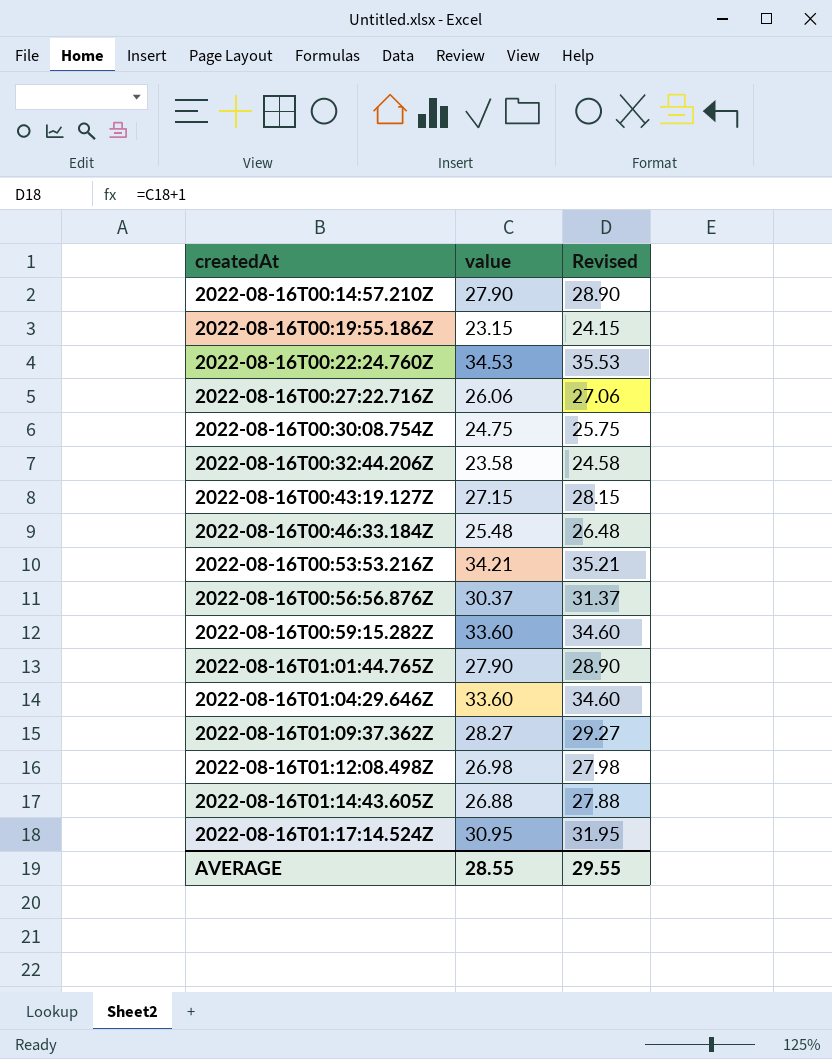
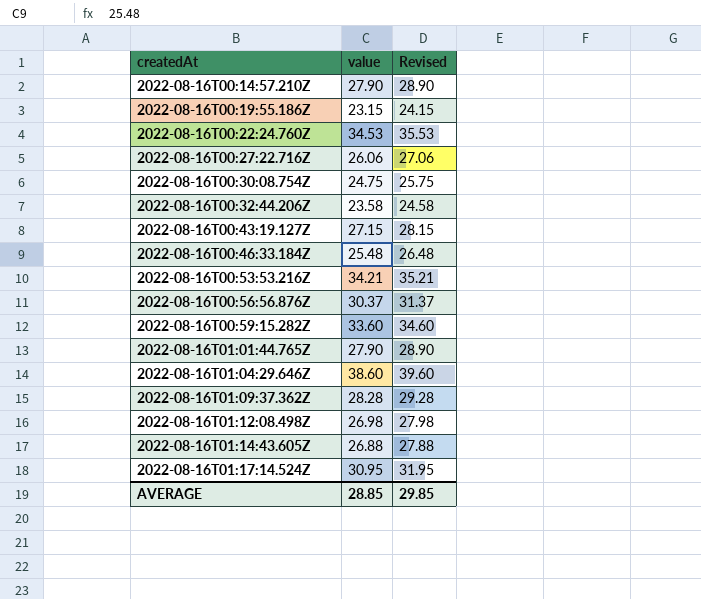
2022-08-16T01:04:29.646Z | value: 33.60 -> 38.60
2022-08-16T01:04:29.646Z | Revised: 34.60 -> 39.60
2022-08-16T01:09:37.362Z | value: 28.27 -> 28.28
2022-08-16T01:09:37.362Z | Revised: 29.27 -> 29.28
AVERAGE | value: 28.55 -> 28.85
AVERAGE | Revised: 29.55 -> 29.85

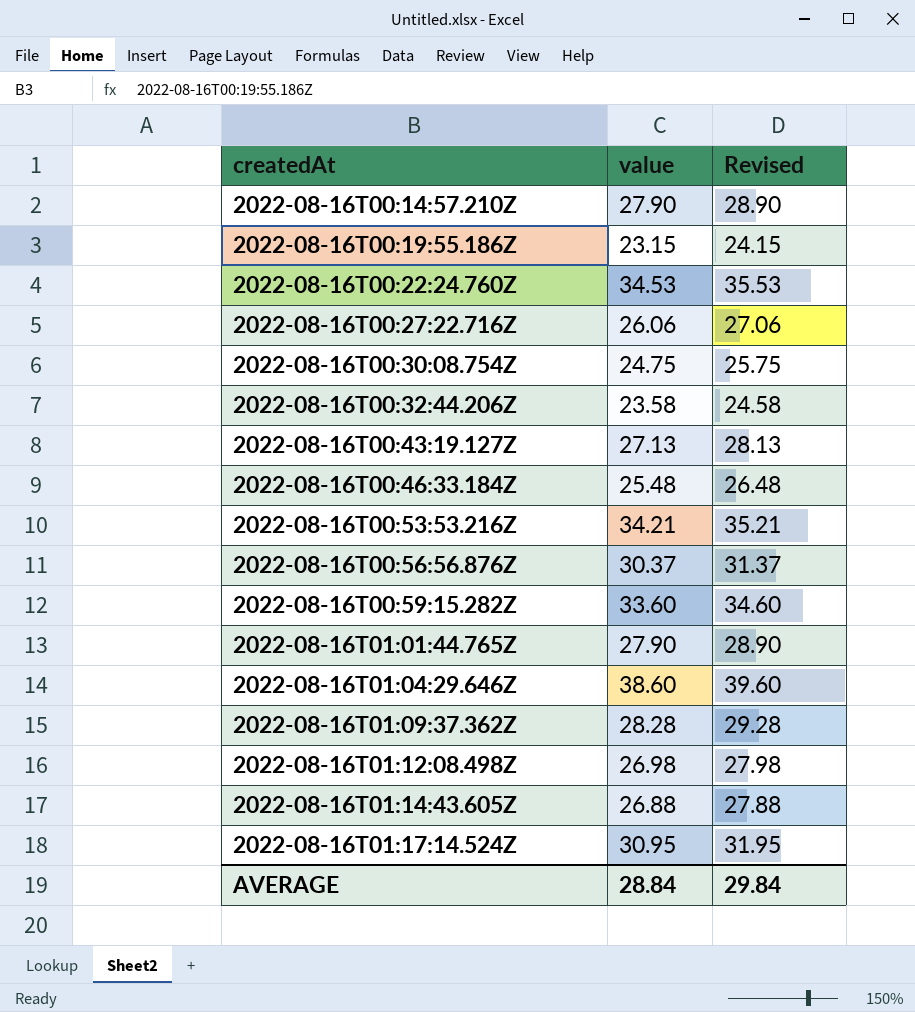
2022-08-16T00:43:19.127Z | value: 27.15 -> 27.13
2022-08-16T00:43:19.127Z | Revised: 28.15 -> 28.13
AVERAGE | value: 28.85 -> 28.84
AVERAGE | Revised: 29.85 -> 29.84

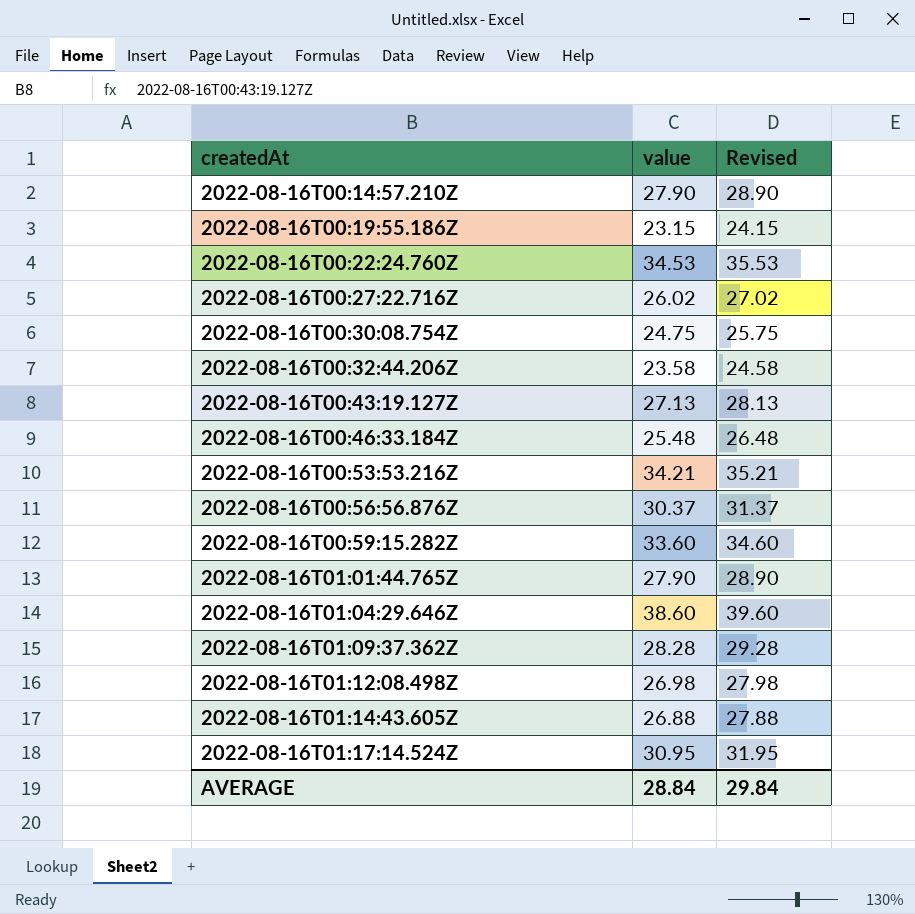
2022-08-16T00:27:22.716Z | value: 26.06 -> 26.02
2022-08-16T00:27:22.716Z | Revised: 27.06 -> 27.02

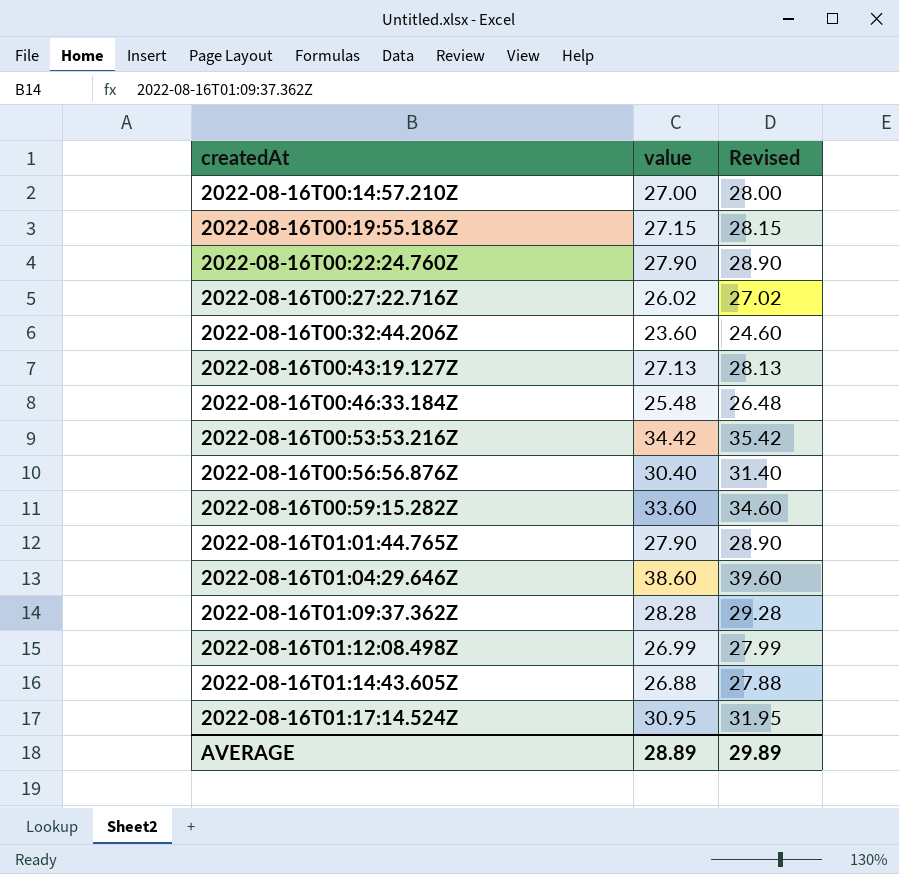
row 2022-08-16T00:30:08.754Z: 24.75 | 25.75 -> none
2022-08-16T00:14:57.210Z | value: 27.90 -> 27.00
2022-08-16T00:14:57.210Z | Revised: 28.90 -> 28.00
2022-08-16T00:19:55.186Z | value: 23.15 -> 27.15
2022-08-16T00:19:55.186Z | Revised: 24.15 -> 28.15
2022-08-16T00:22:24.760Z | value: 34.53 -> 27.90
2022-08-16T00:22:24.760Z | Revised: 35.53 -> 28.90
2022-08-16T00:32:44.206Z | value: 23.58 -> 23.60
2022-08-16T00:32:44.206Z | Revised: 24.58 -> 24.60
2022-08-16T00:53:53.216Z | value: 34.21 -> 34.42
2022-08-16T00:53:53.216Z | Revised: 35.21 -> 35.42
2022-08-16T00:56:56.876Z | value: 30.37 -> 30.40
2022-08-16T00:56:56.876Z | Revised: 31.37 -> 31.40
2022-08-16T01:12:08.498Z | value: 26.98 -> 26.99
2022-08-16T01:12:08.498Z | Revised: 27.98 -> 27.99
AVERAGE | value: 28.84 -> 28.89
AVERAGE | Revised: 29.84 -> 29.89

